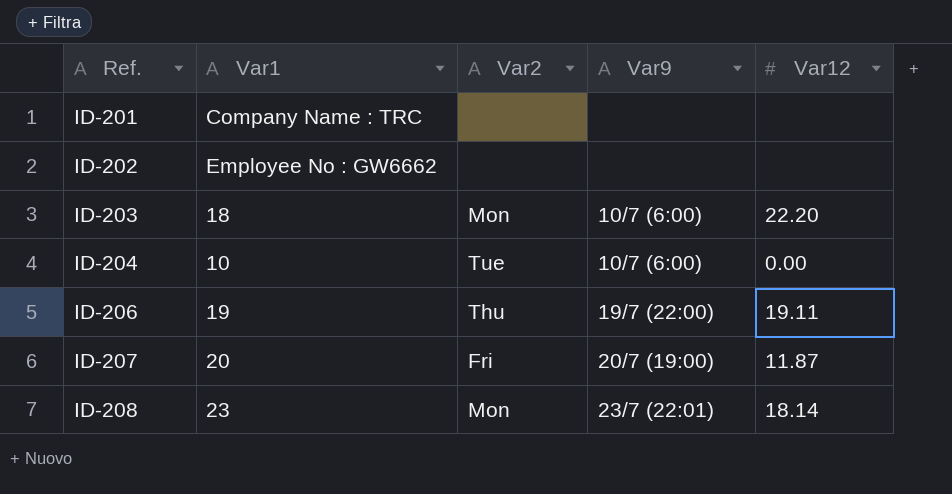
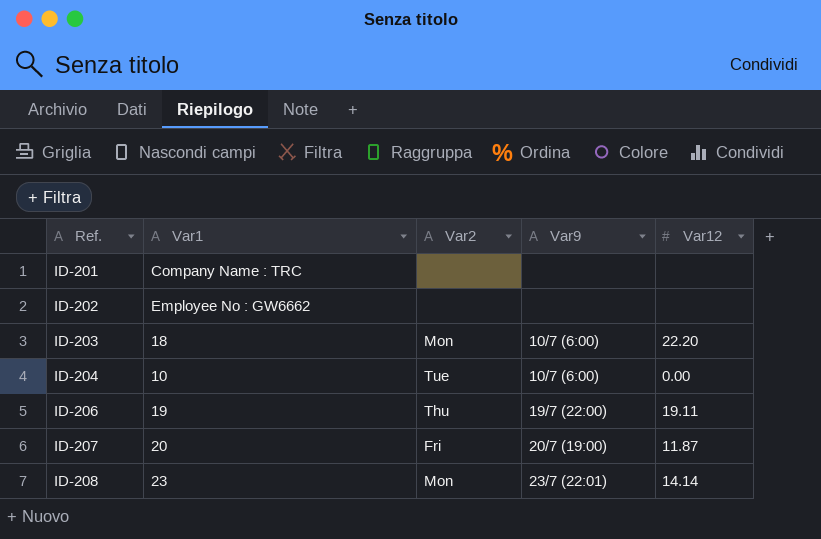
ID-208 | Var12: 18.14 -> 14.14

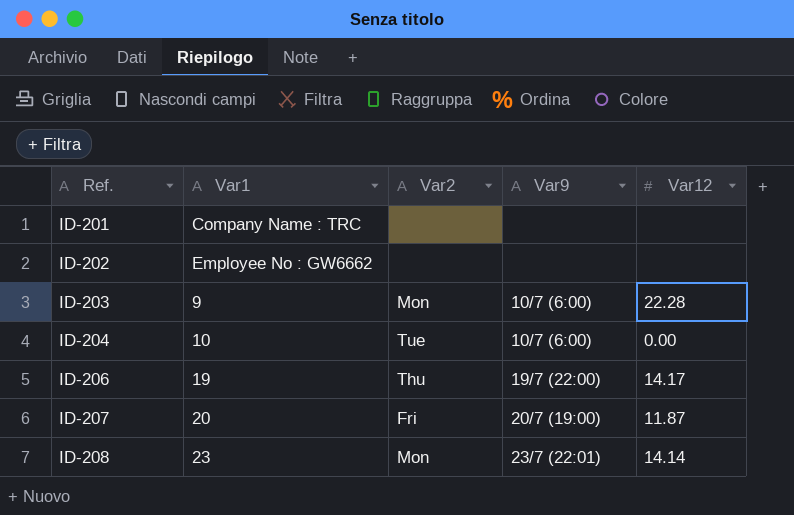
ID-203 | Var1: 18 -> 9
ID-203 | Var12: 22.20 -> 22.28
ID-206 | Var12: 19.11 -> 14.17

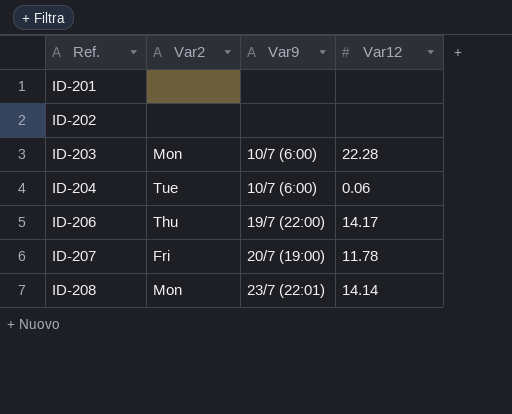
column Var1 | position: 2 -> none
ID-204 | Var12: 0.00 -> 0.06
ID-207 | Var12: 11.87 -> 11.78

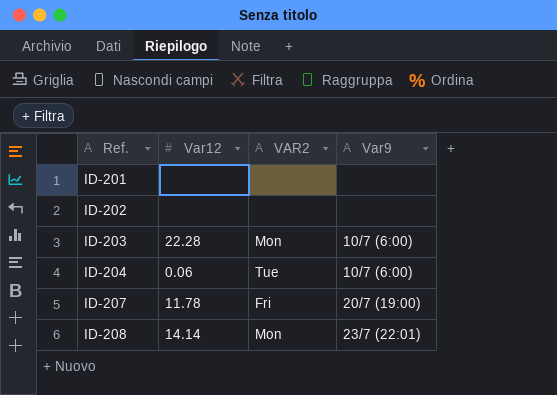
column Var12 | position: 4 -> 2
column name: Var2 -> VAR2
row ID-206: Thu | 19/7 (22:00) | 14.17 -> none

